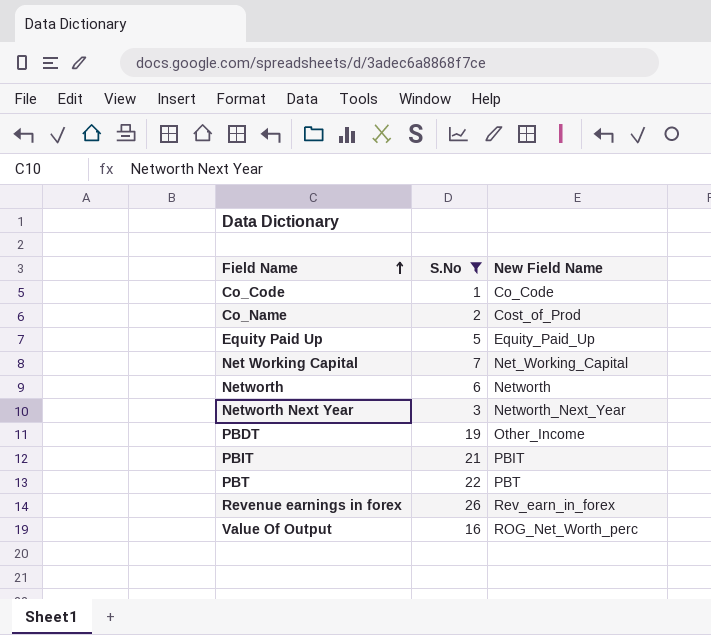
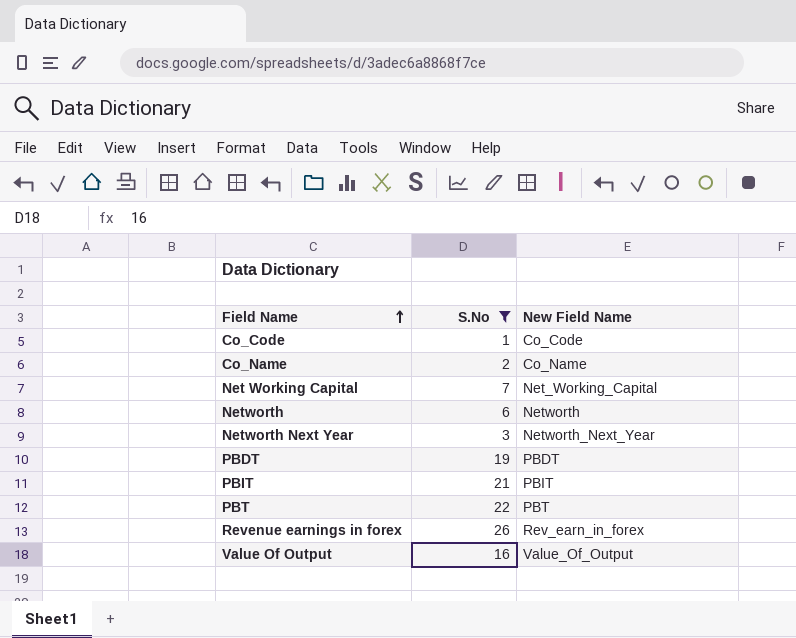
row Equity Paid Up: 5 | Equity_Paid_Up -> none
Co_Name | New Field Name: Cost_of_Prod -> Co_Name
PBDT | New Field Name: Other_Income -> PBDT
Value Of Output | New Field Name: ROG_Net_Worth_perc -> Value_Of_Output

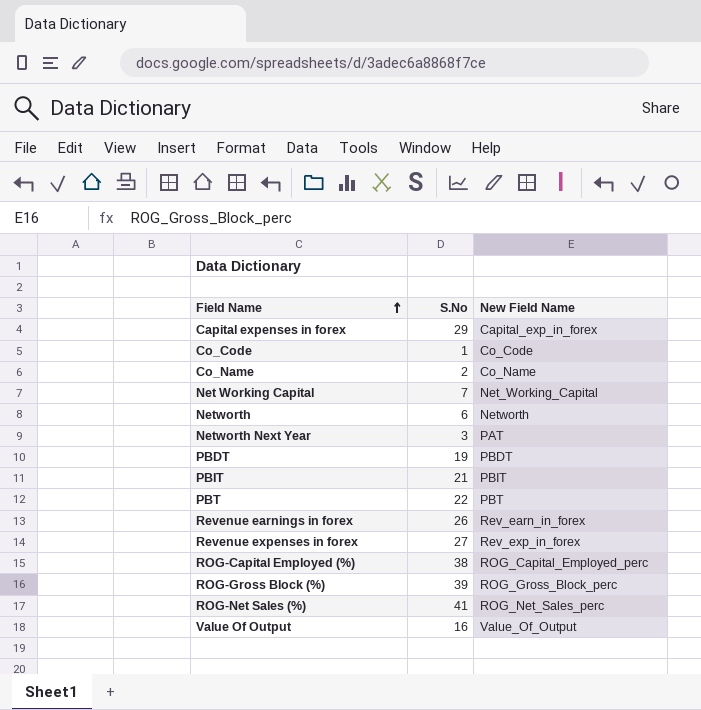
filter: S.No <= 26 -> none
Networth Next Year | New Field Name: Networth_Next_Year -> PAT

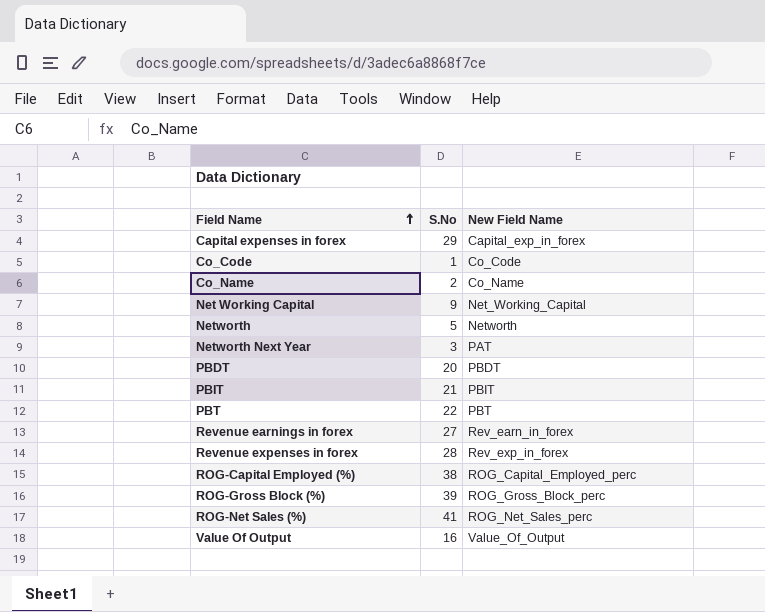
Net Working Capital | S.No: 7 -> 9
Networth | S.No: 6 -> 5
PBDT | S.No: 19 -> 20
Revenue earnings in forex | S.No: 26 -> 27
Revenue expenses in forex | S.No: 27 -> 28

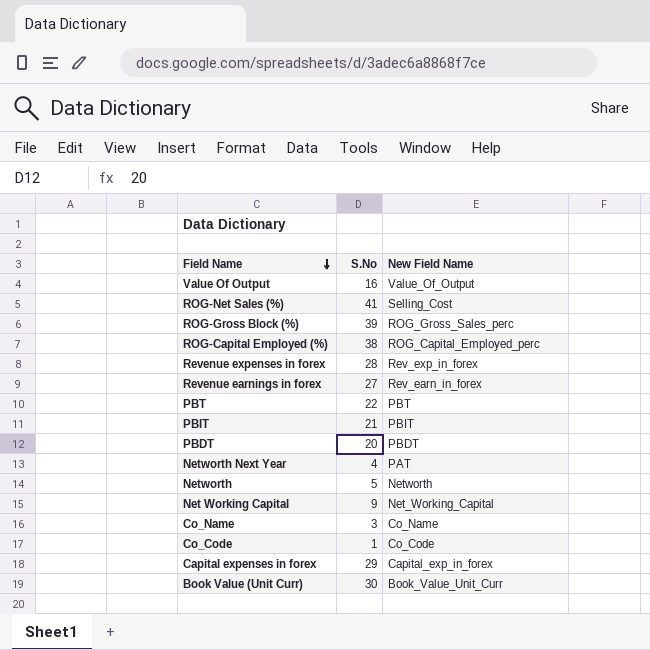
row order: Field Name ascending -> Field Name descending
ROG-Net Sales (%) | New Field Name: ROG_Net_Sales_perc -> Selling_Cost
ROG-Gross Block (%) | New Field Name: ROG_Gross_Block_perc -> ROG_Gross_Sales_perc
Networth Next Year | S.No: 3 -> 4
Co_Name | S.No: 2 -> 3
row Book Value (Unit Curr): none -> 30 | Book_Value_Unit_Curr

